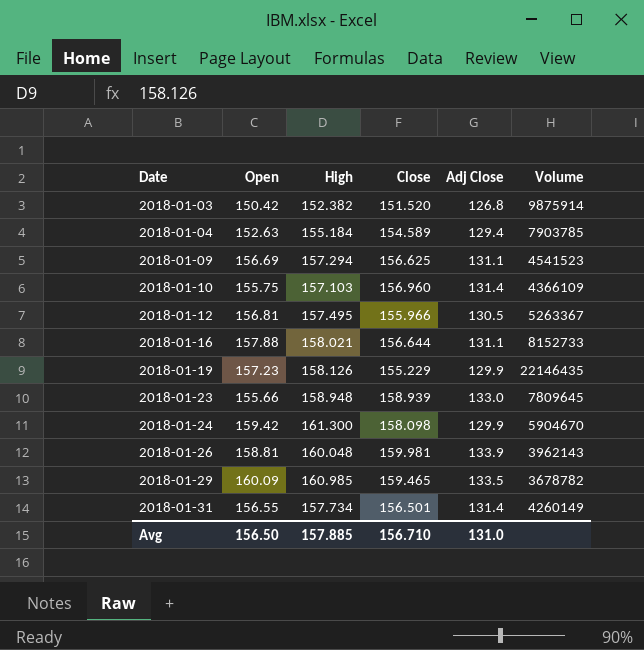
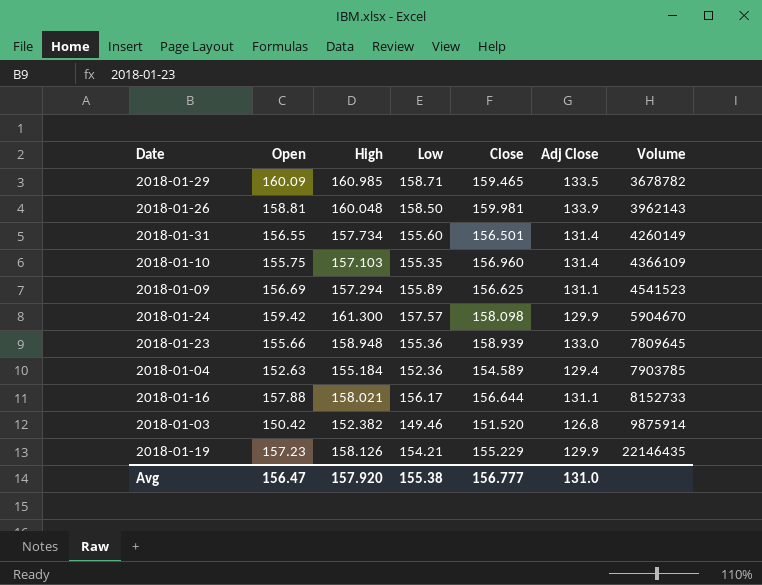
row order: Date ascending -> Volume ascending
column Low | position: none -> 4
row 2018-01-12: 156.81 | 157.495 | 155.966 | 130.5 | 5263367 -> none
Avg | Open: 156.50 -> 156.47
Avg | High: 157.885 -> 157.920
Avg | Close: 156.710 -> 156.777

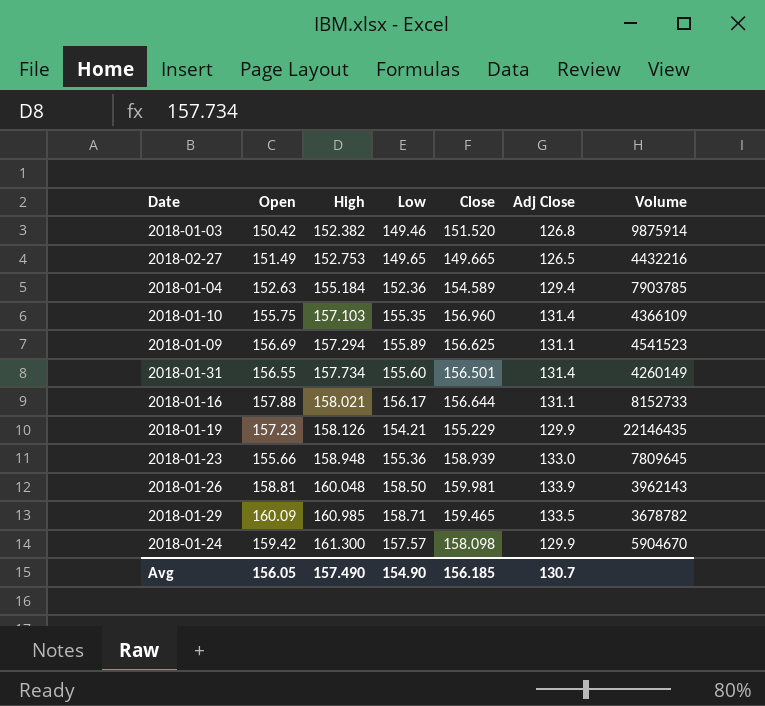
row order: Volume ascending -> High ascending
row 2018-02-27: none -> 151.49 | 152.753 | 149.65 | 149.665 | 126.5 | 4432216
Avg | Open: 156.47 -> 156.05
Avg | High: 157.920 -> 157.490
Avg | Low: 155.38 -> 154.90
Avg | Close: 156.777 -> 156.185
Avg | Adj Close: 131.0 -> 130.7

